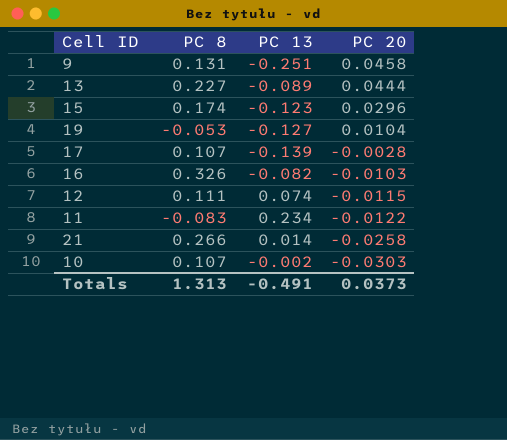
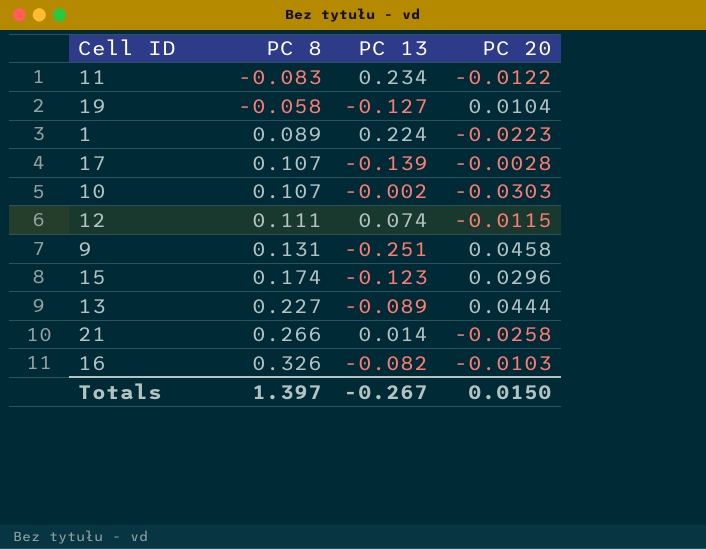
row order: PC 20 descending -> PC 8 ascending
19 | PC 8: -0.053 -> -0.058
row 1: none -> 0.089 | 0.224 | -0.0223
Totals | PC 8: 1.313 -> 1.397
Totals | PC 13: -0.491 -> -0.267
Totals | PC 20: 0.0373 -> 0.0150

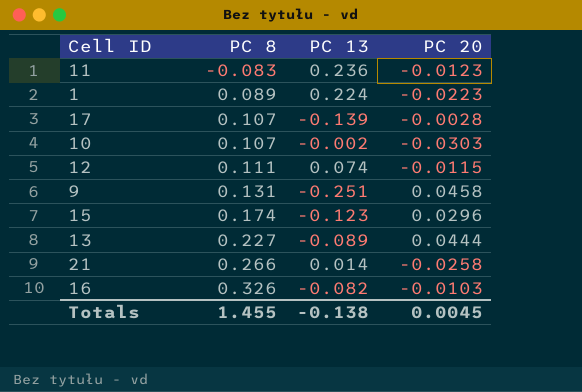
row 19: -0.058 | -0.127 | 0.0104 -> none
11 | PC 13: 0.234 -> 0.236
11 | PC 20: -0.0122 -> -0.0123
Totals | PC 8: 1.397 -> 1.455
Totals | PC 13: -0.267 -> -0.138
Totals | PC 20: 0.0150 -> 0.0045

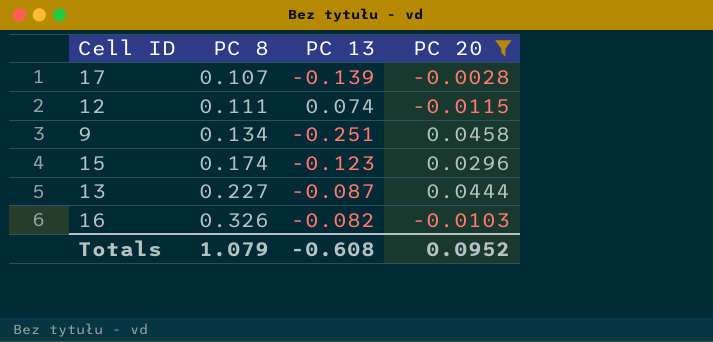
filter: none -> PC 20 >= -0.0115
9 | PC 8: 0.131 -> 0.134
13 | PC 13: -0.089 -> -0.087
Totals | PC 8: 1.455 -> 1.079
Totals | PC 13: -0.138 -> -0.608
Totals | PC 20: 0.0045 -> 0.0952

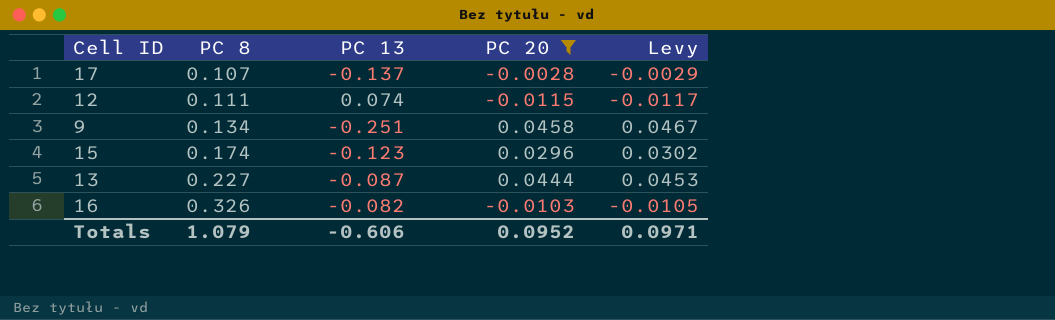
column Levy | formula: none -> [PC 20] * 1.02
17 | PC 13: -0.139 -> -0.137
Totals | PC 13: -0.608 -> -0.606

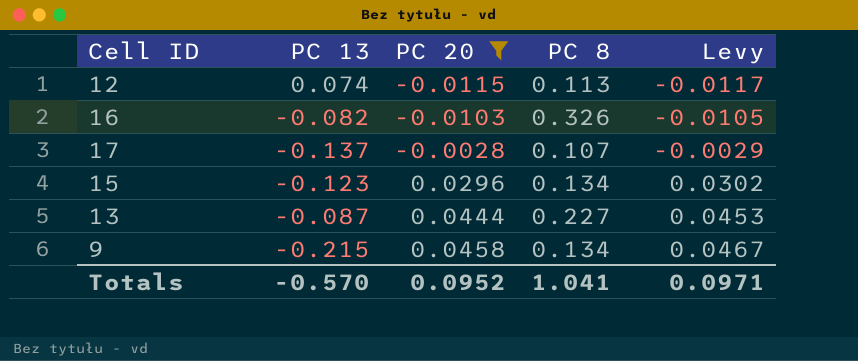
row order: PC 8 ascending -> PC 20 ascending
column PC 8 | position: 2 -> 4
12 | PC 8: 0.111 -> 0.113
15 | PC 8: 0.174 -> 0.134
9 | PC 13: -0.251 -> -0.215
Totals | PC 13: -0.606 -> -0.570
Totals | PC 8: 1.079 -> 1.041

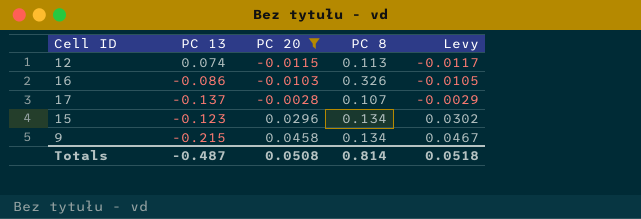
row 13: -0.087 | 0.0444 | 0.227 | 0.0453 -> none
16 | PC 13: -0.082 -> -0.086
Totals | PC 13: -0.570 -> -0.487
Totals | PC 20: 0.0952 -> 0.0508
Totals | PC 8: 1.041 -> 0.814
Totals | Levy: 0.0971 -> 0.0518

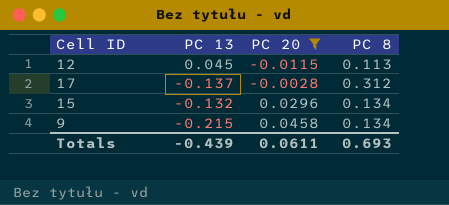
column Levy | formula: [PC 20] * 1.02 -> none
row 16: -0.086 | -0.0103 | 0.326 | -0.0105 -> none
12 | PC 13: 0.074 -> 0.045
17 | PC 8: 0.107 -> 0.312
15 | PC 13: -0.123 -> -0.132
Totals | PC 13: -0.487 -> -0.439
Totals | PC 20: 0.0508 -> 0.0611
Totals | PC 8: 0.814 -> 0.693

